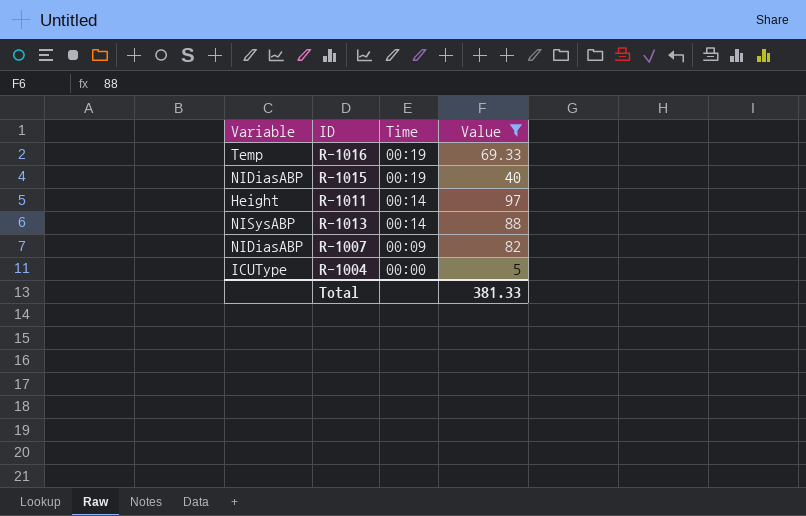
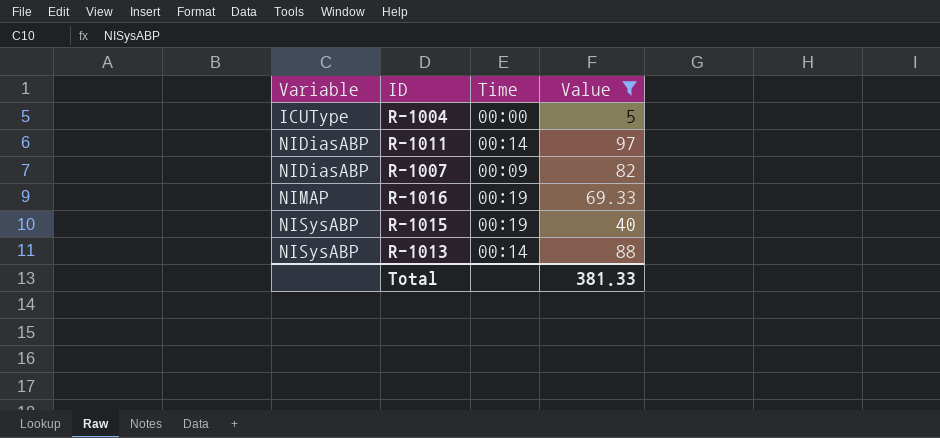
row order: Time descending -> Variable ascending
R-1011 | Variable: Height -> NIDiasABP
R-1016 | Variable: Temp -> NIMAP
R-1015 | Variable: NIDiasABP -> NISysABP

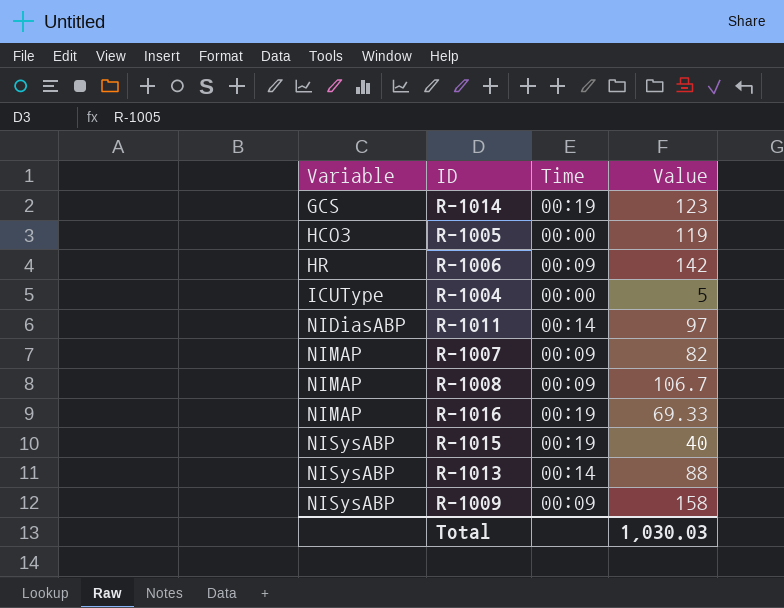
filter: Value <= 97 -> none
R-1007 | Variable: NIDiasABP -> NIMAP
Total | Value: 381.33 -> 1,030.03

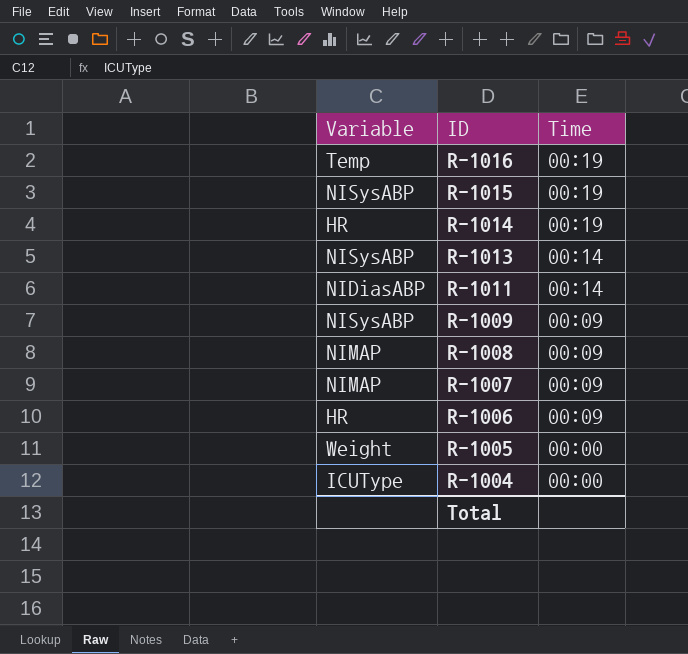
row order: Variable ascending -> ID descending
column Value | position: 4 -> none
R-1016 | Variable: NIMAP -> Temp
R-1014 | Variable: GCS -> HR
R-1005 | Variable: HCO3 -> Weight

